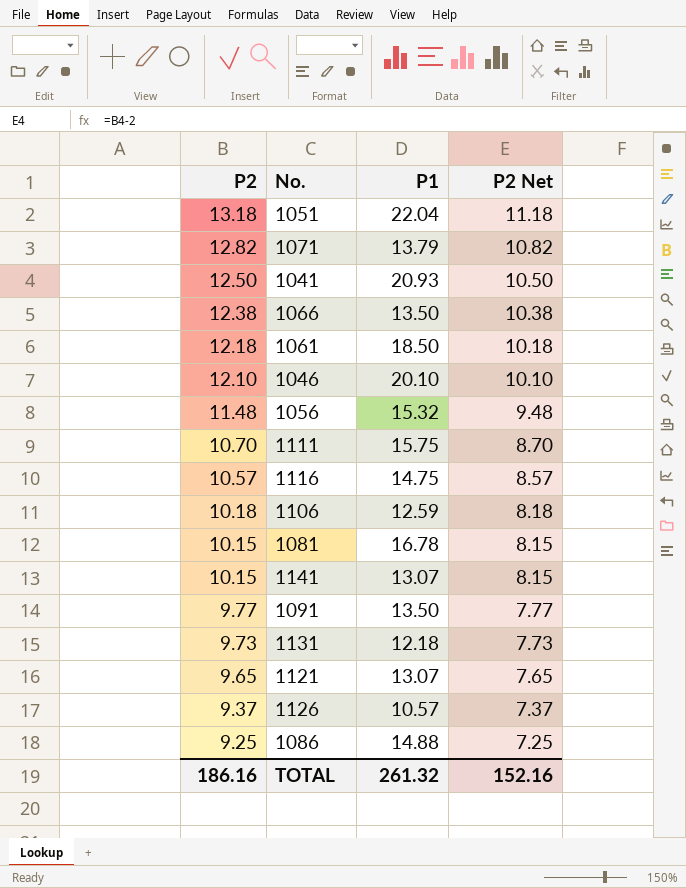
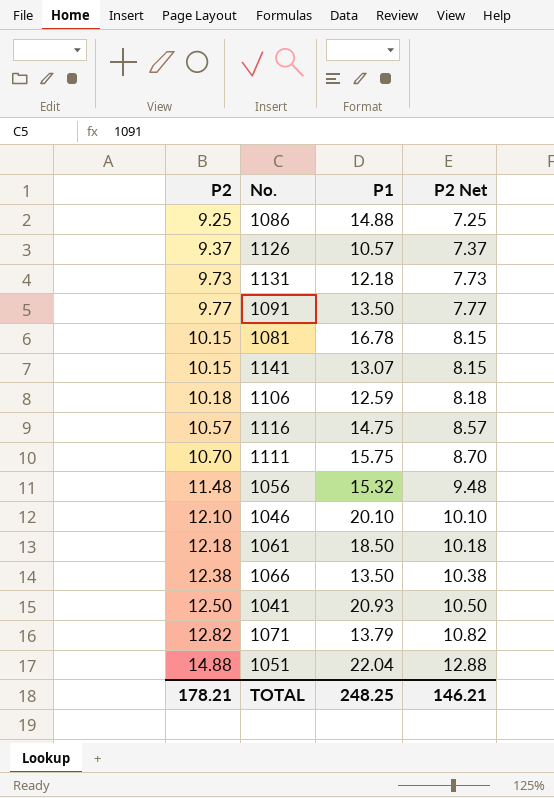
row order: P2 descending -> P2 ascending
row 1121: 9.65 | 13.07 | 7.65 -> none
1051 | P2: 13.18 -> 14.88
1051 | P2 Net: 11.18 -> 12.88
TOTAL | P2: 186.16 -> 178.21
TOTAL | P1: 261.32 -> 248.25
TOTAL | P2 Net: 152.16 -> 146.21

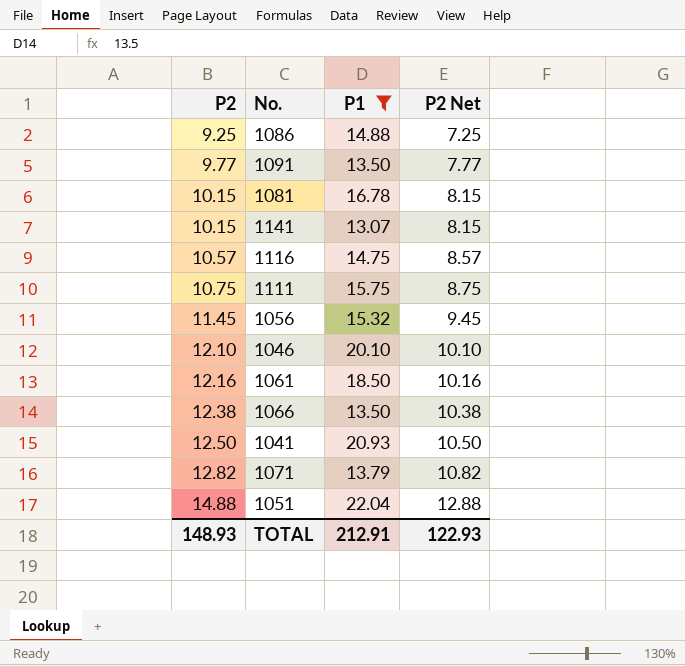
filter: none -> P1 >= 13.07
1111 | P2: 10.70 -> 10.75
1111 | P2 Net: 8.70 -> 8.75
1056 | P2: 11.48 -> 11.45
1056 | P2 Net: 9.48 -> 9.45
1061 | P2: 12.18 -> 12.16
1061 | P2 Net: 10.18 -> 10.16
TOTAL | P2: 178.21 -> 148.93
TOTAL | P1: 248.25 -> 212.91
TOTAL | P2 Net: 146.21 -> 122.93

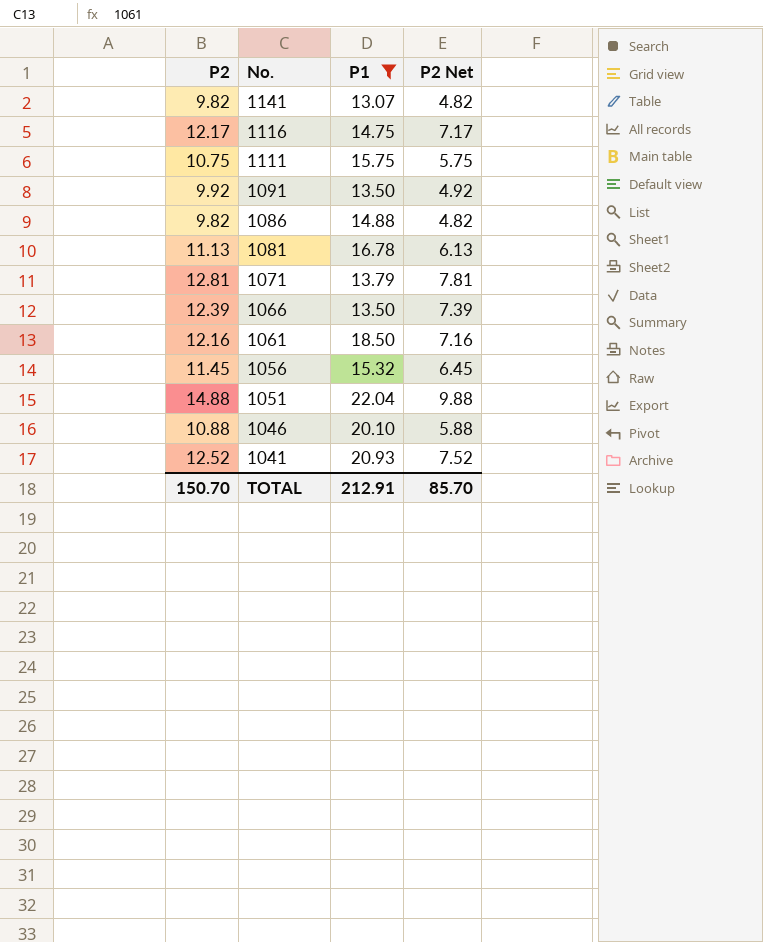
row order: P2 ascending -> No. descending
column P2 Net | formula: [P2] - 2 -> [P2] - 5
1141 | P2: 10.15 -> 9.82
1116 | P2: 10.57 -> 12.17
1091 | P2: 9.77 -> 9.92
1086 | P2: 9.25 -> 9.82
1081 | P2: 10.15 -> 11.13
1071 | P2: 12.82 -> 12.81
1066 | P2: 12.38 -> 12.39
1046 | P2: 12.10 -> 10.88
1041 | P2: 12.50 -> 12.52
TOTAL | P2: 148.93 -> 150.70
TOTAL | P2 Net: 122.93 -> 85.70

